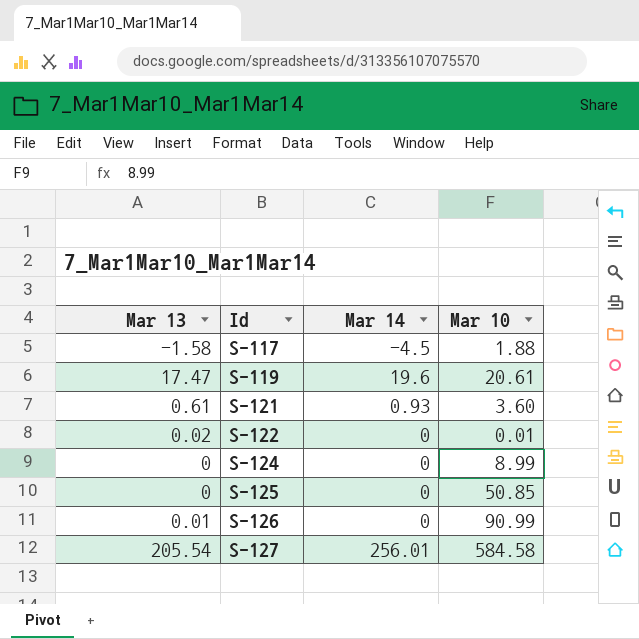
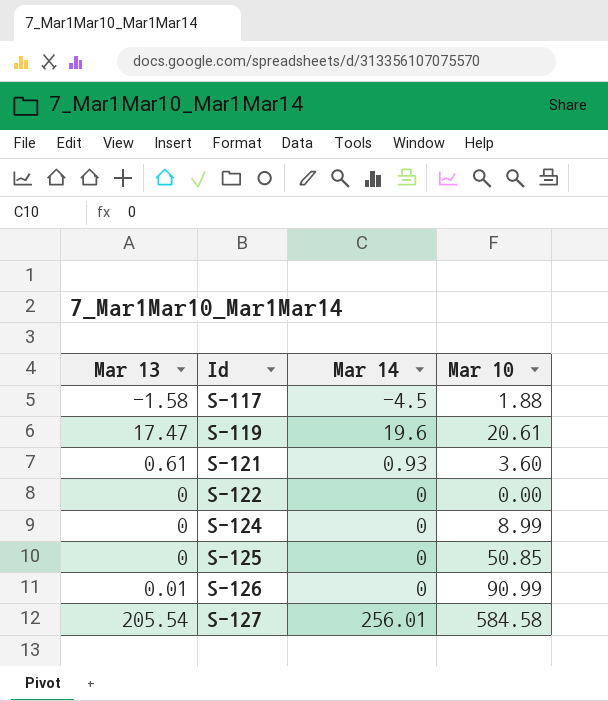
S-122 | Mar 13: 0.02 -> 0
S-122 | Mar 10: 0.01 -> 0.00

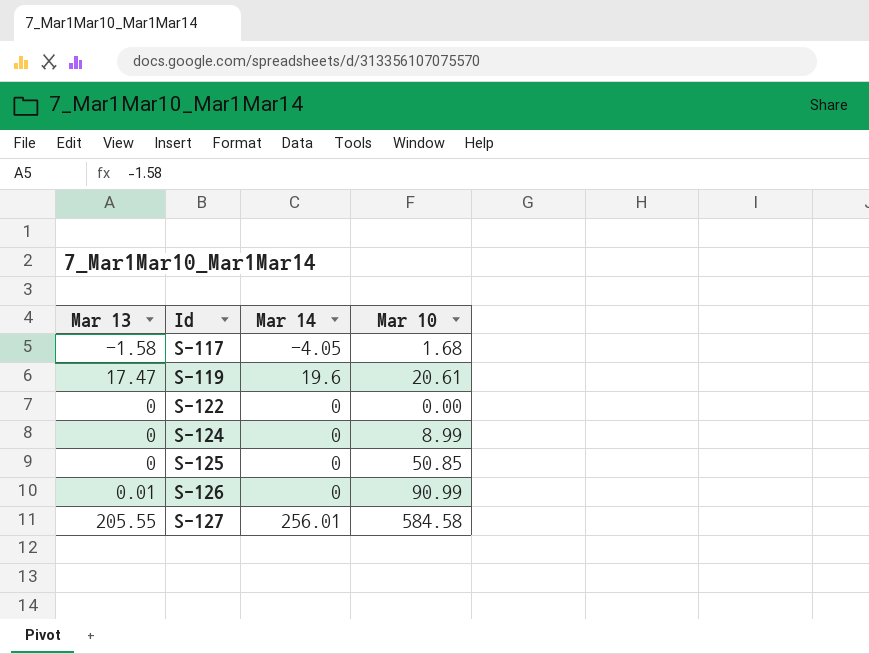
row S-121: 0.61 | 0.93 | 3.60 -> none
S-117 | Mar 14: -4.5 -> -4.05
S-117 | Mar 10: 1.88 -> 1.68
S-127 | Mar 13: 205.54 -> 205.55

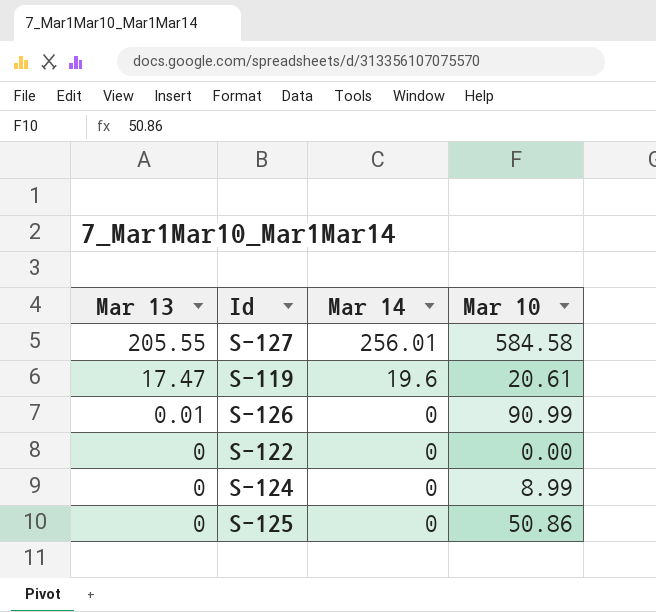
row order: Id ascending -> Mar 13 descending
row S-117: -1.58 | -4.05 | 1.68 -> none
S-125 | Mar 10: 50.85 -> 50.86

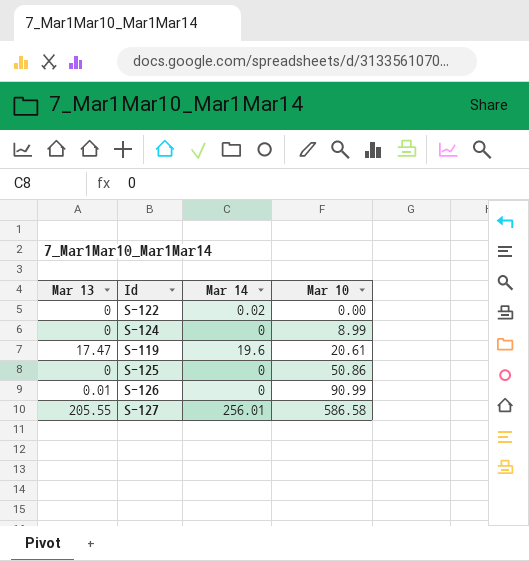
row order: Mar 13 descending -> Mar 10 ascending
S-122 | Mar 14: 0 -> 0.02
S-127 | Mar 10: 584.58 -> 586.58

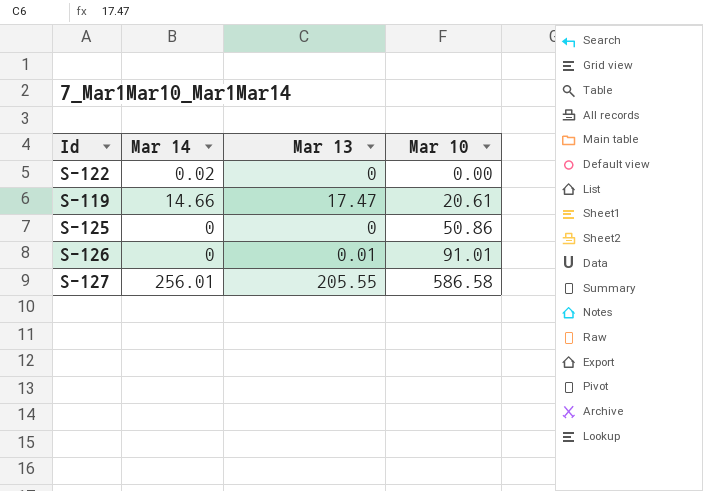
column Mar 13 | position: 1 -> 3
row S-124: 0 | 0 | 8.99 -> none
S-119 | Mar 14: 19.6 -> 14.66
S-126 | Mar 10: 90.99 -> 91.01

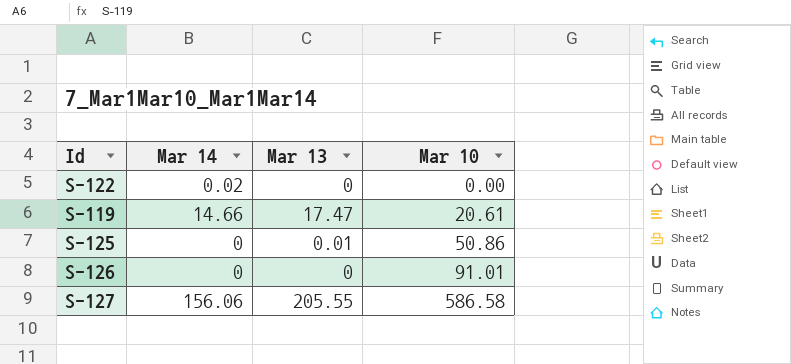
S-125 | Mar 13: 0 -> 0.01
S-126 | Mar 13: 0.01 -> 0
S-127 | Mar 14: 256.01 -> 156.06

